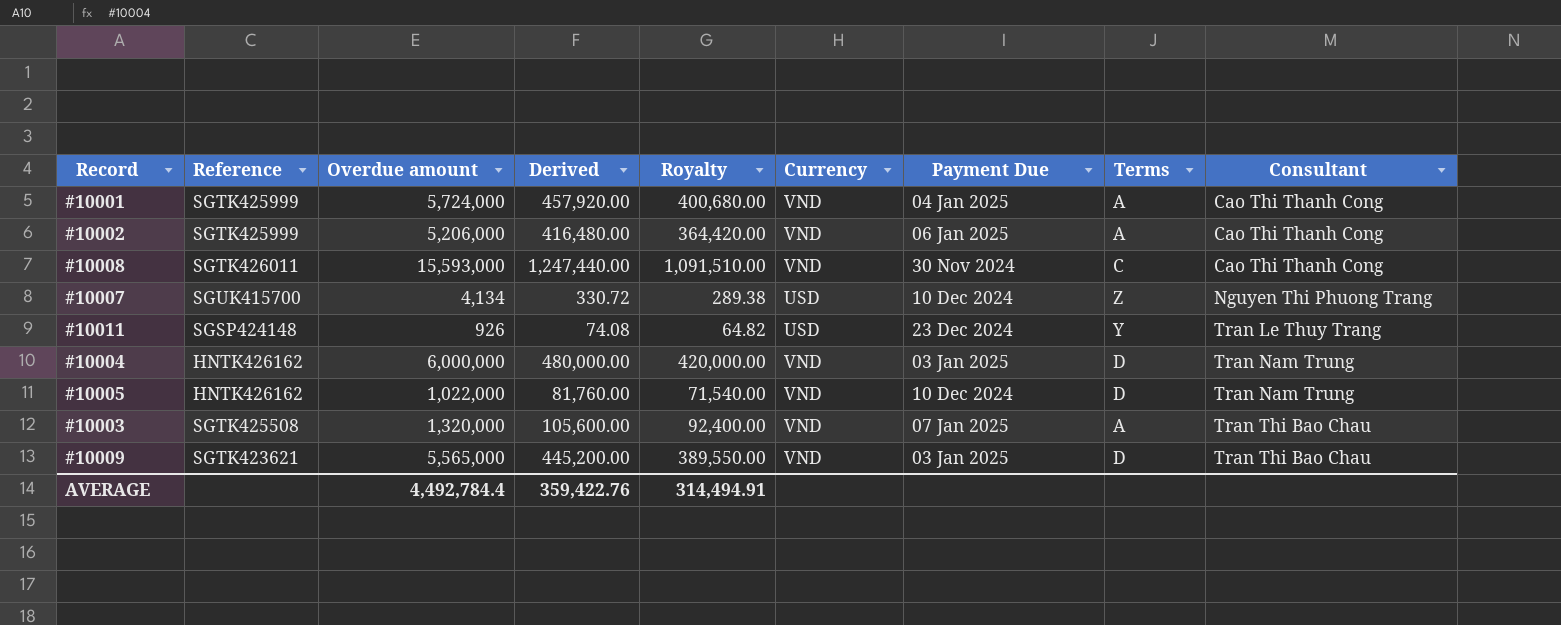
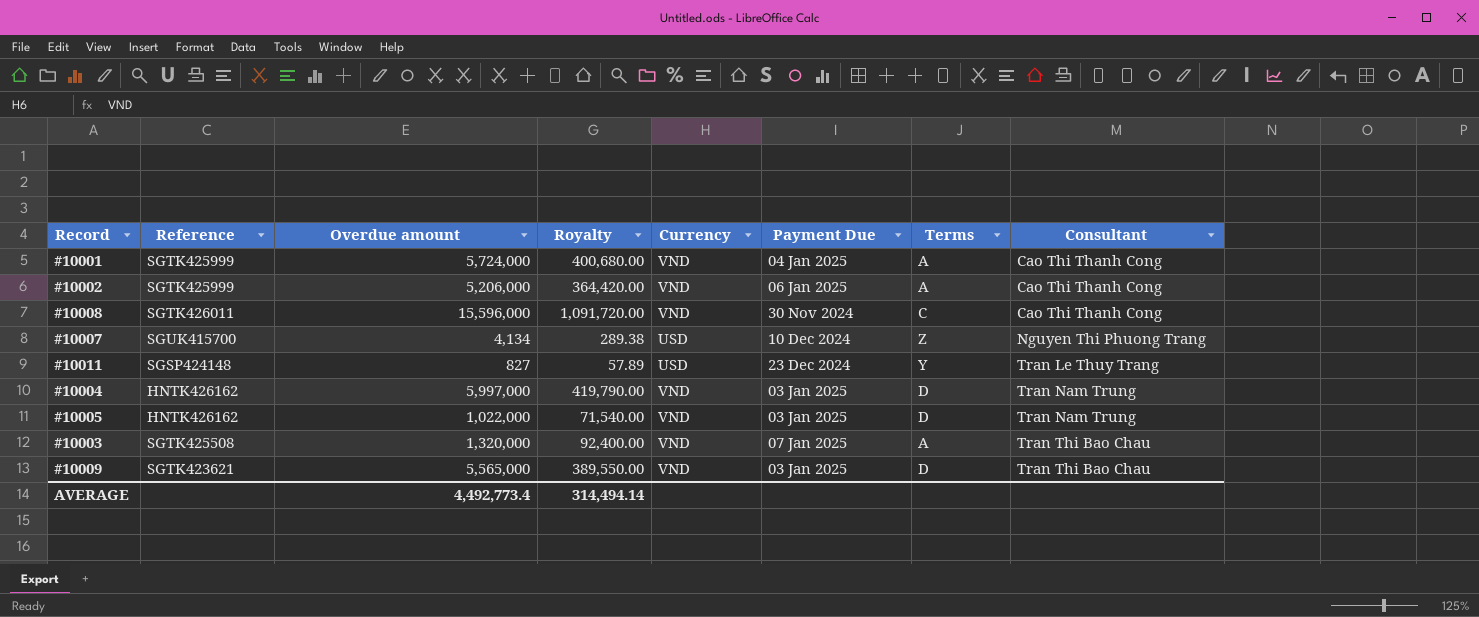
column Derived | formula: [Overdue amount] * 0.08 -> none
#10008 | Overdue amount: 15,593,000 -> 15,596,000
#10008 | Royalty: 1,091,510.00 -> 1,091,720.00
#10011 | Overdue amount: 926 -> 827
#10011 | Royalty: 64.82 -> 57.89
#10004 | Overdue amount: 6,000,000 -> 5,997,000
#10004 | Royalty: 420,000.00 -> 419,790.00
#10005 | Payment Due: 10 Dec 2024 -> 03 Jan 2025
AVERAGE | Overdue amount: 4,492,784.4 -> 4,492,773.4
AVERAGE | Royalty: 314,494.91 -> 314,494.14

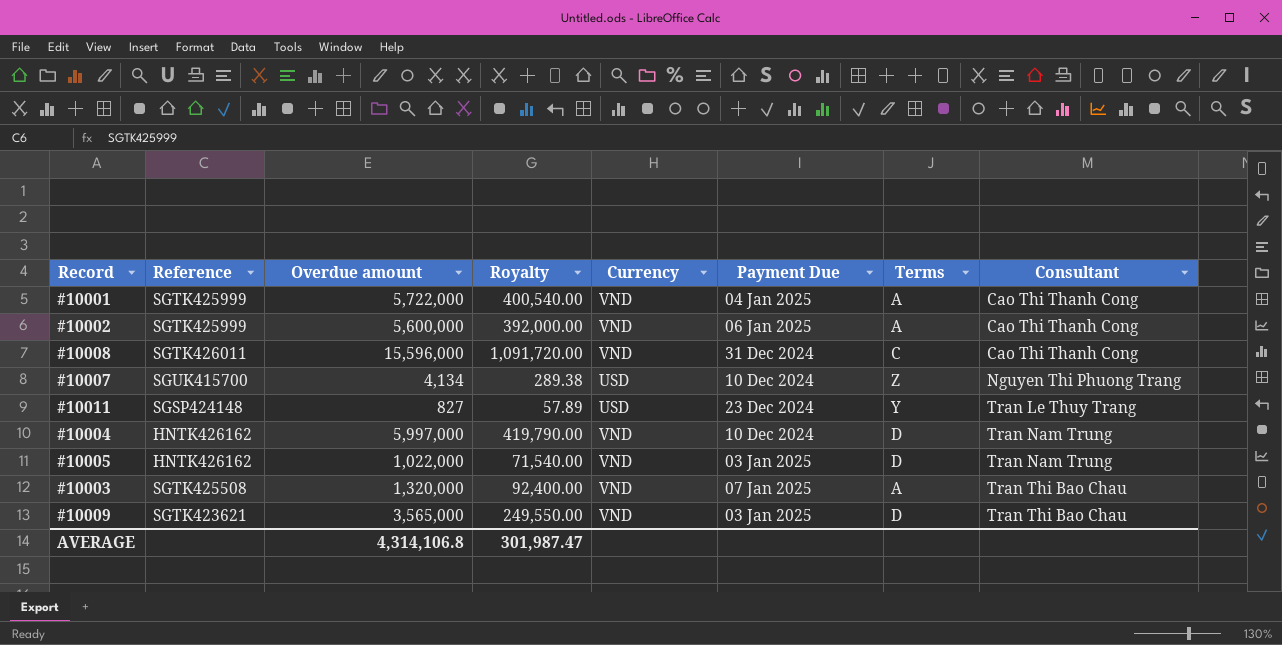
#10001 | Overdue amount: 5,724,000 -> 5,722,000
#10001 | Royalty: 400,680.00 -> 400,540.00
#10002 | Overdue amount: 5,206,000 -> 5,600,000
#10002 | Royalty: 364,420.00 -> 392,000.00
#10008 | Payment Due: 30 Nov 2024 -> 31 Dec 2024
#10004 | Payment Due: 03 Jan 2025 -> 10 Dec 2024
#10009 | Overdue amount: 5,565,000 -> 3,565,000
#10009 | Royalty: 389,550.00 -> 249,550.00
AVERAGE | Overdue amount: 4,492,773.4 -> 4,314,106.8
AVERAGE | Royalty: 314,494.14 -> 301,987.47

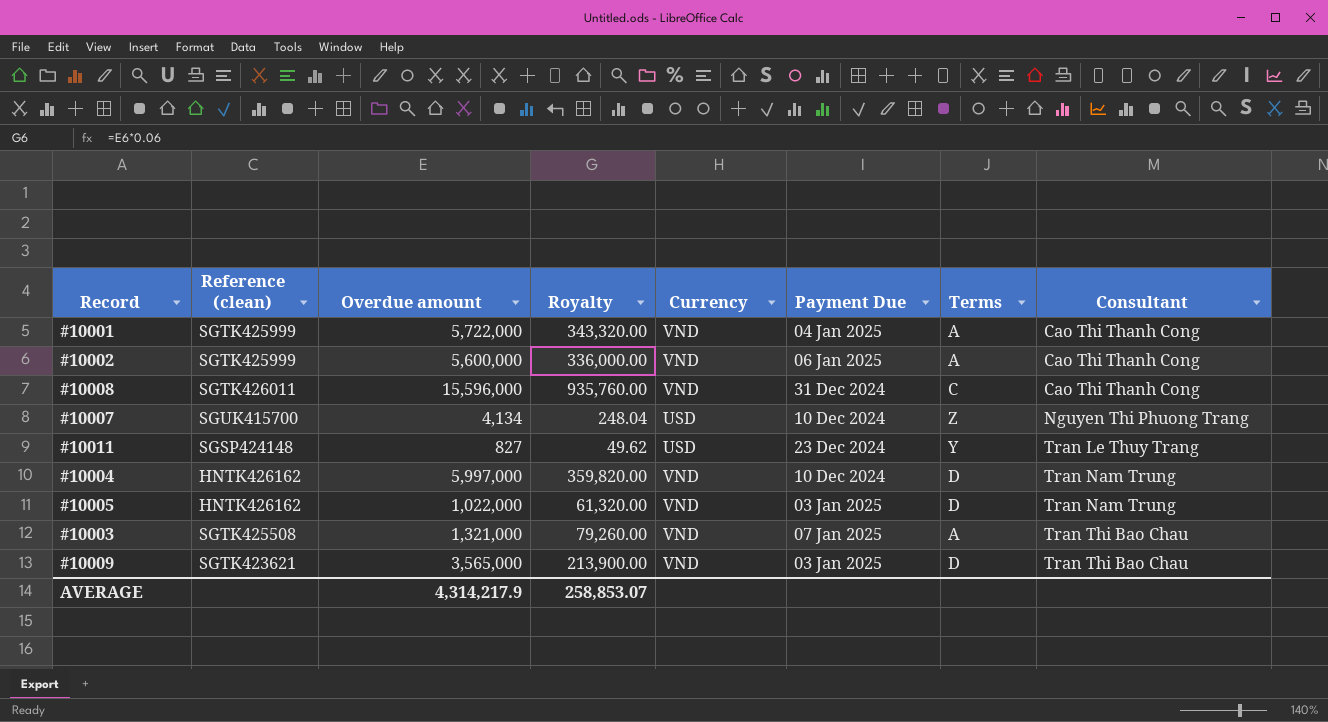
column name: Reference -> Reference (clean)
column Royalty | formula: [Overdue amount] * 0.07 -> [Overdue amount] * 0.06
#10003 | Overdue amount: 1,320,000 -> 1,321,000
AVERAGE | Overdue amount: 4,314,106.8 -> 4,314,217.9
AVERAGE | Royalty: 301,987.47 -> 258,853.07

